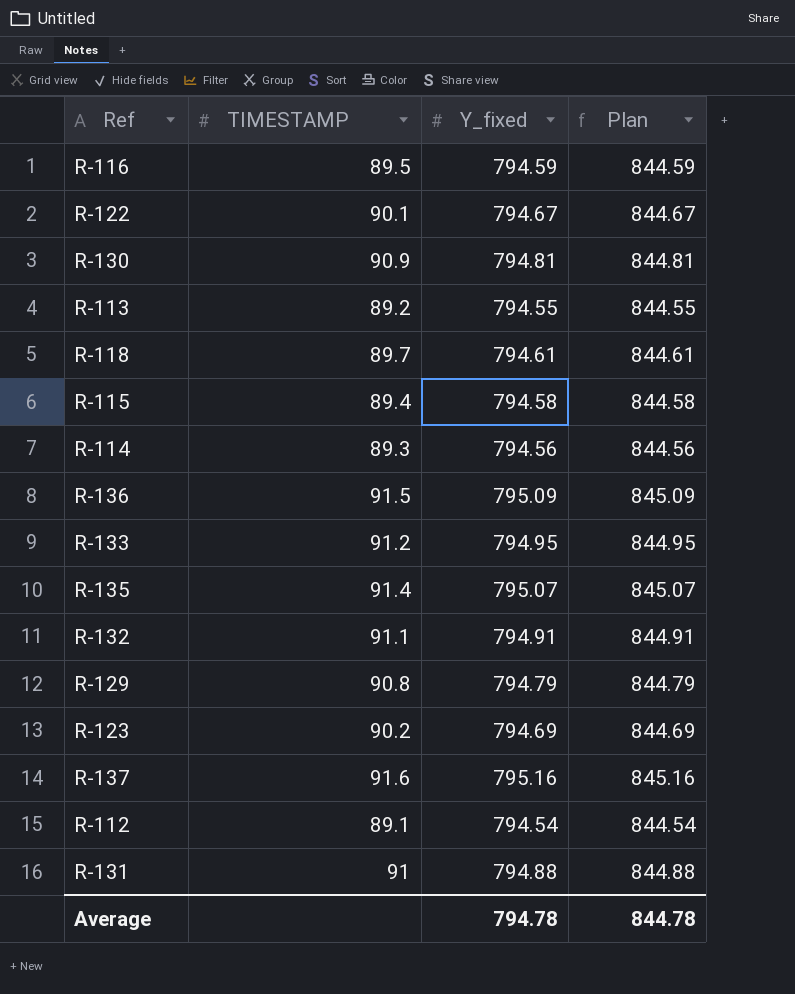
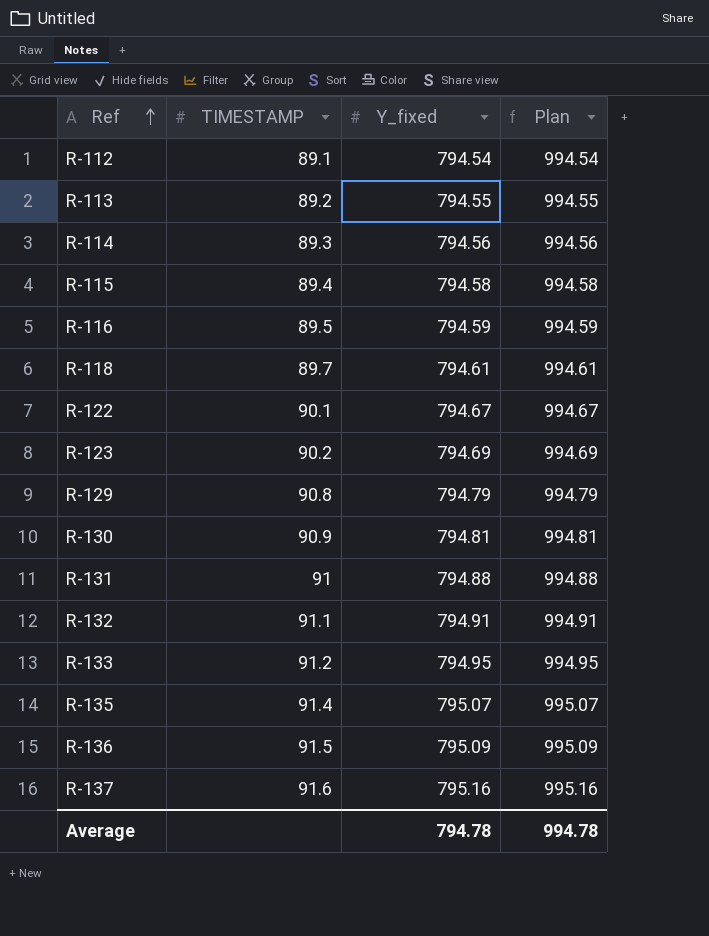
row order: none -> Ref ascending
column Plan | formula: [Y_fixed] + 50 -> [Y_fixed] + 200
Average | Plan: 844.78 -> 994.78

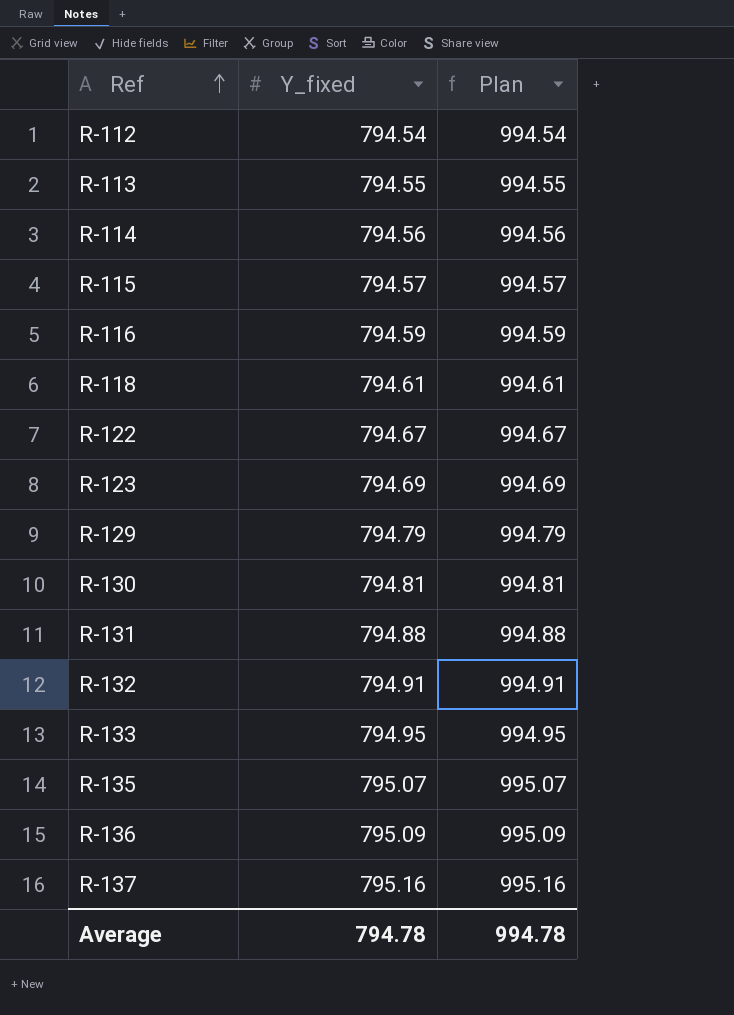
column TIMESTAMP | position: 2 -> none
R-115 | Y_fixed: 794.58 -> 794.57
R-115 | Plan: 994.58 -> 994.57

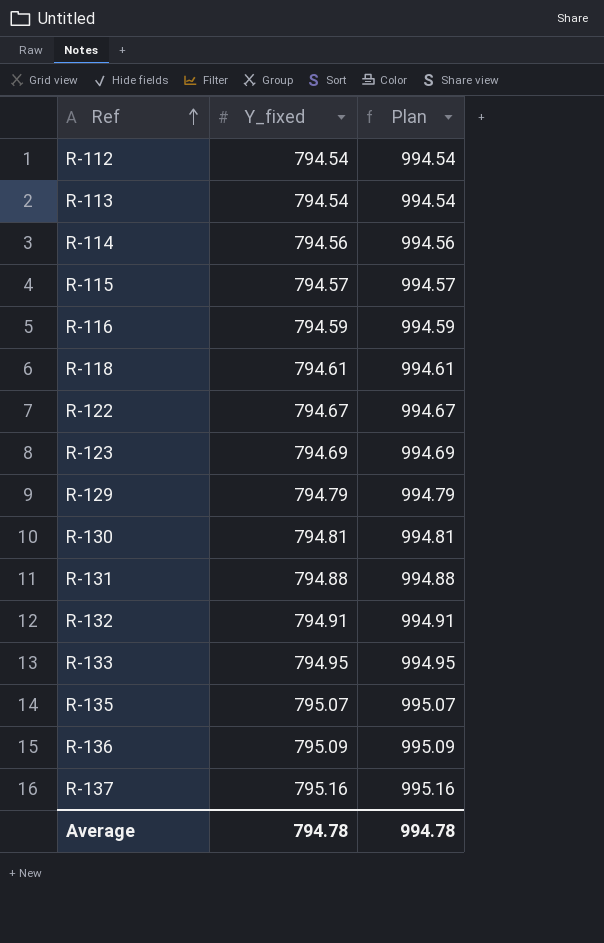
R-113 | Y_fixed: 794.55 -> 794.54
R-113 | Plan: 994.55 -> 994.54

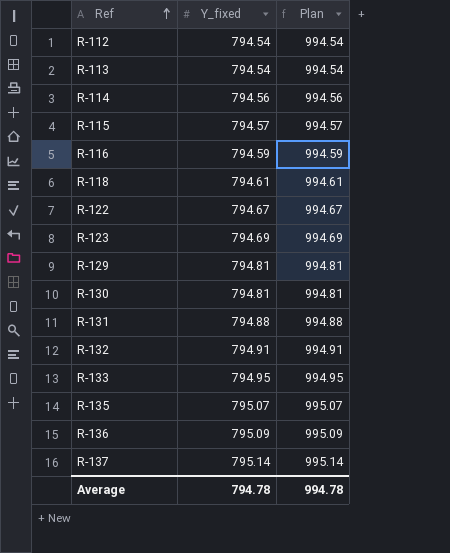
R-129 | Y_fixed: 794.79 -> 794.81
R-129 | Plan: 994.79 -> 994.81
R-137 | Y_fixed: 795.16 -> 795.14
R-137 | Plan: 995.16 -> 995.14

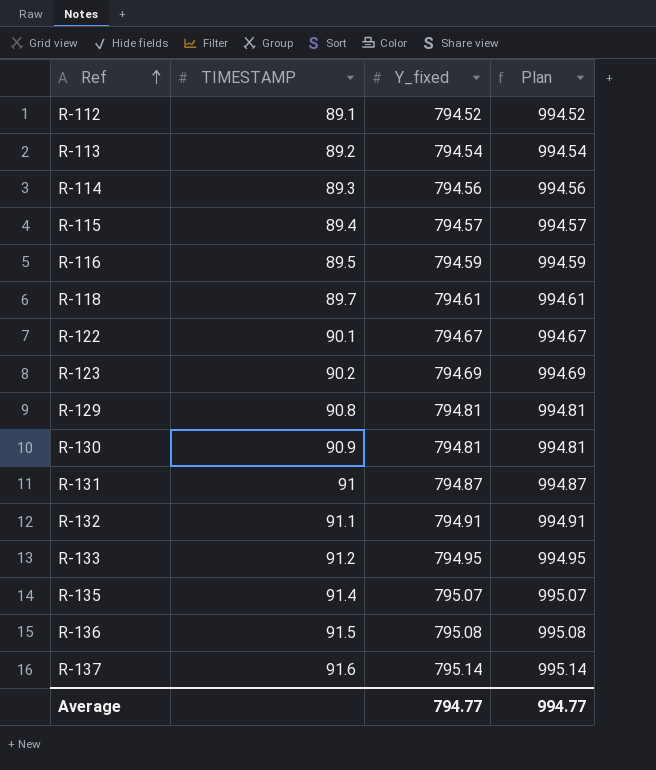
column TIMESTAMP | position: none -> 2
R-112 | Y_fixed: 794.54 -> 794.52
R-112 | Plan: 994.54 -> 994.52
R-131 | Y_fixed: 794.88 -> 794.87
R-131 | Plan: 994.88 -> 994.87
R-136 | Y_fixed: 795.09 -> 795.08
R-136 | Plan: 995.09 -> 995.08
Average | Y_fixed: 794.78 -> 794.77
Average | Plan: 994.78 -> 994.77

